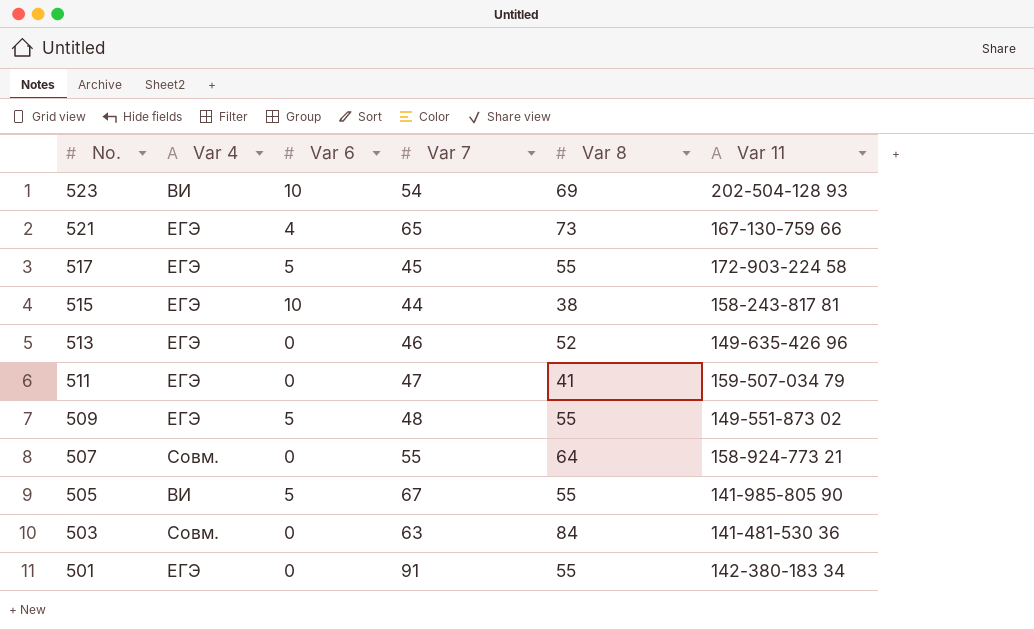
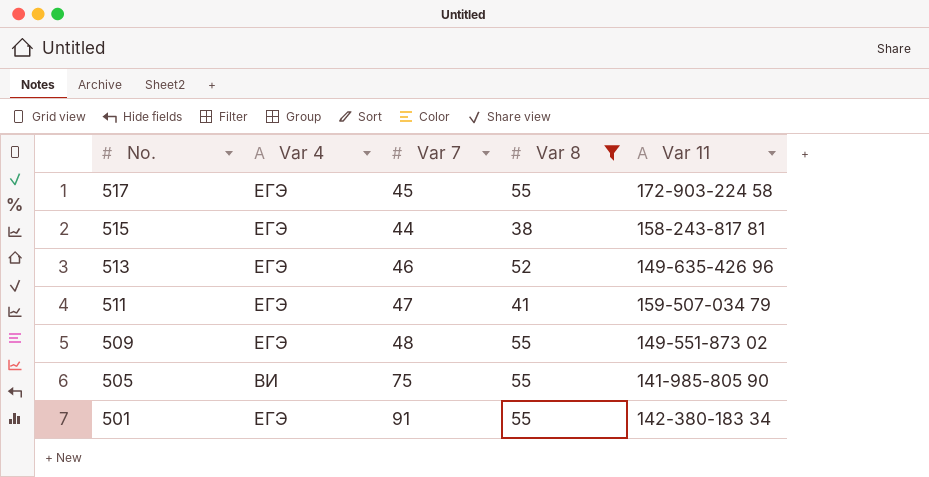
filter: none -> Var 8 <= 55
column Var 6 | position: 3 -> none
505 | Var 7: 67 -> 75

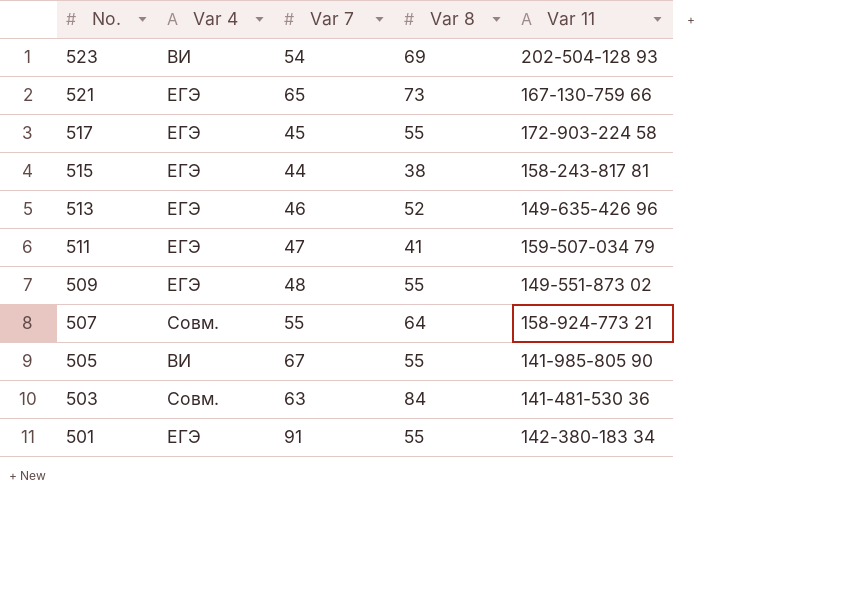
filter: Var 8 <= 55 -> none
505 | Var 7: 75 -> 67

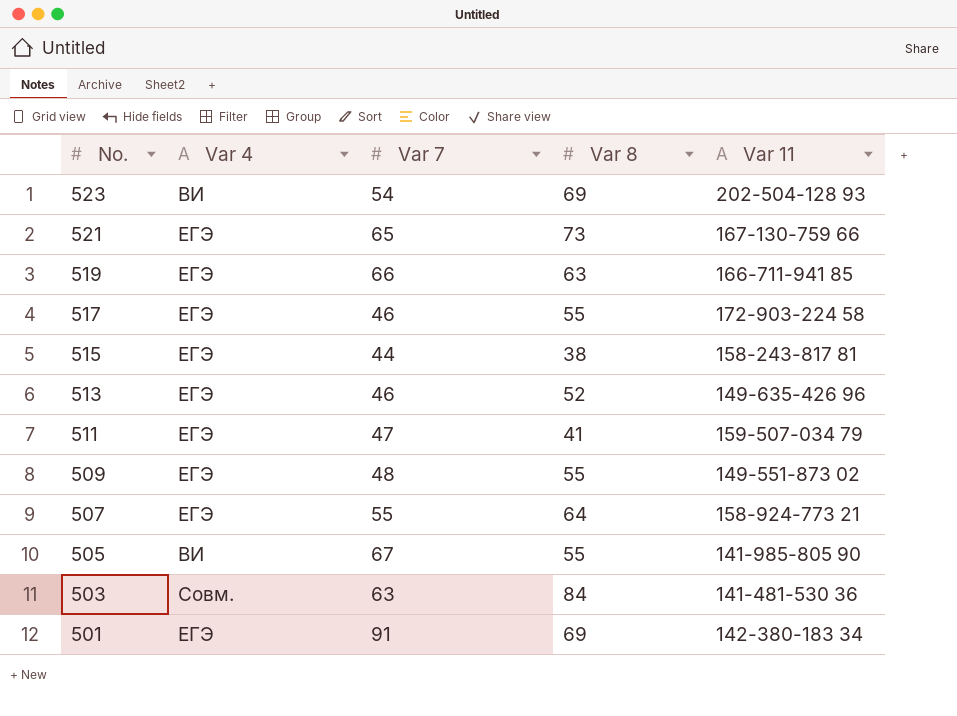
row 519: none -> ЕГЭ | 66 | 63 | 166-711-941 85
517 | Var 7: 45 -> 46
507 | Var 4: Совм. -> ЕГЭ
501 | Var 8: 55 -> 69

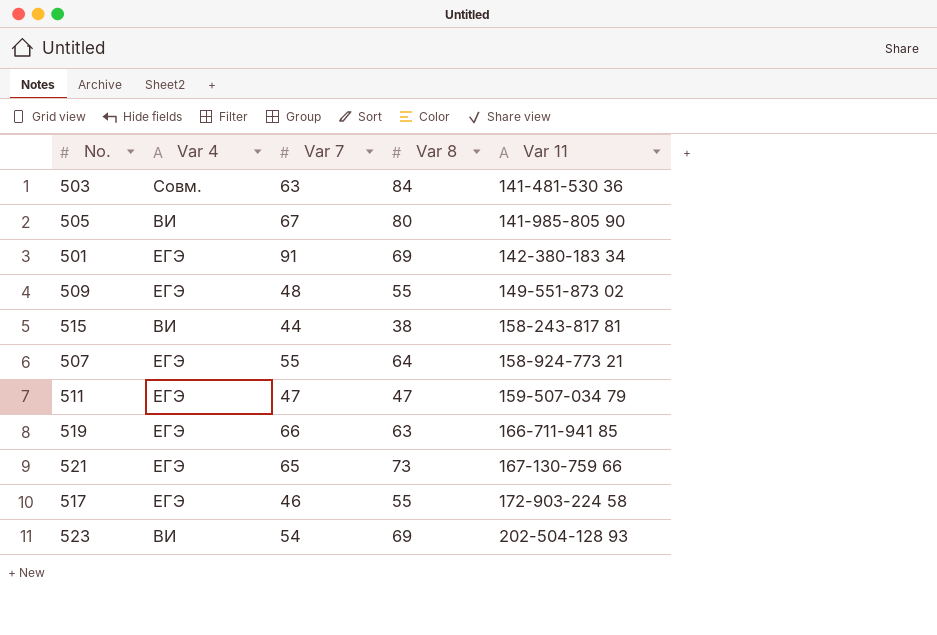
row order: No. descending -> Var 11 ascending
row 513: ЕГЭ | 46 | 52 | 149-635-426 96 -> none
505 | Var 8: 55 -> 80
515 | Var 4: ЕГЭ -> ВИ
511 | Var 8: 41 -> 47

